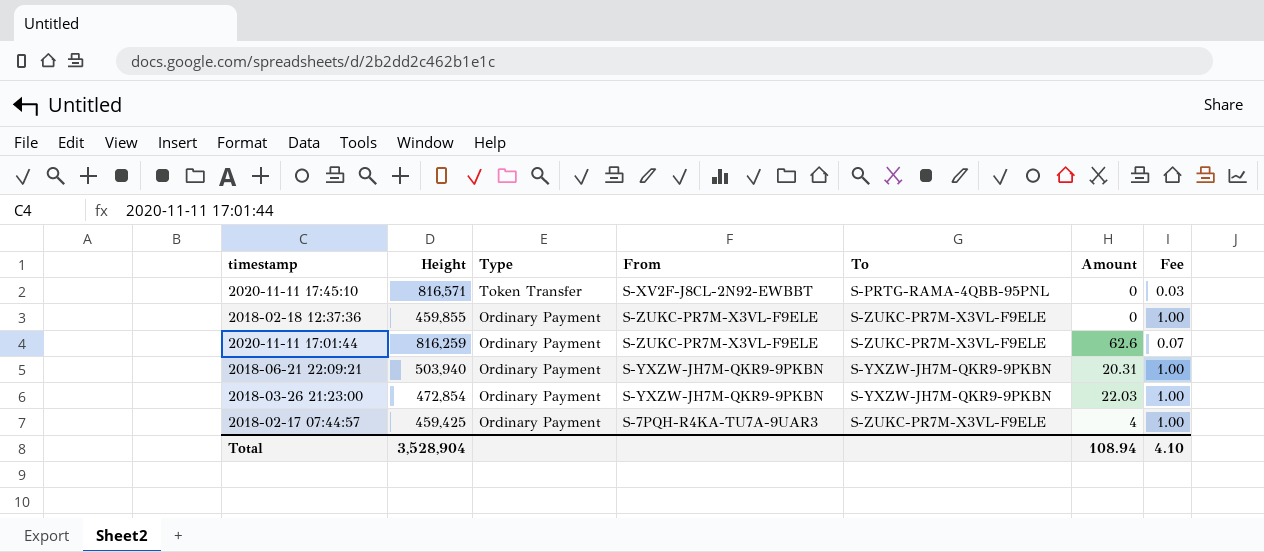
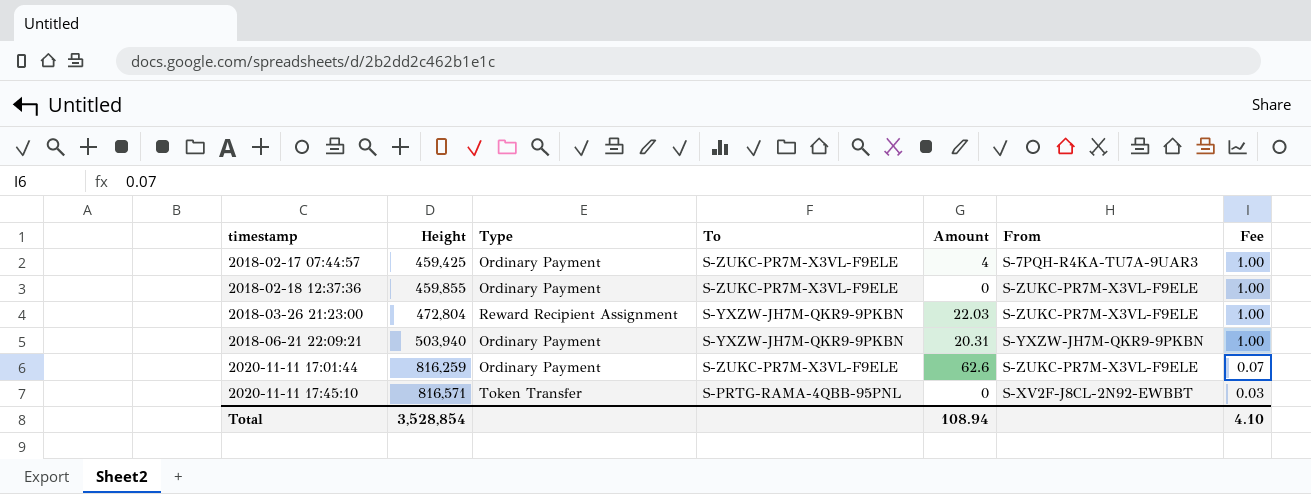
row order: Type descending -> timestamp ascending
column From | position: 4 -> 6
2018-03-26 21:23:00 | Height: 472,854 -> 472,804
2018-03-26 21:23:00 | Type: Ordinary Payment -> Reward Recipient Assignment
2018-03-26 21:23:00 | From: S-YXZW-JH7M-QKR9-9PKBN -> S-ZUKC-PR7M-X3VL-F9ELE
Total | Height: 3,528,904 -> 3,528,854

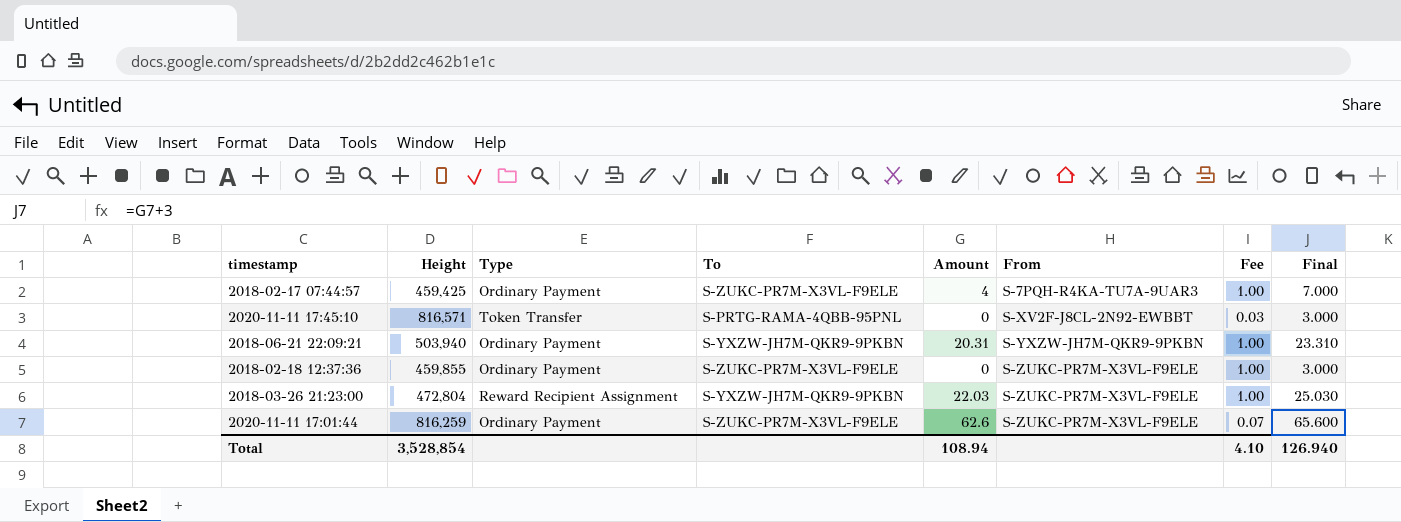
row order: timestamp ascending -> From ascending
column Final | formula: none -> [Amount] + 3

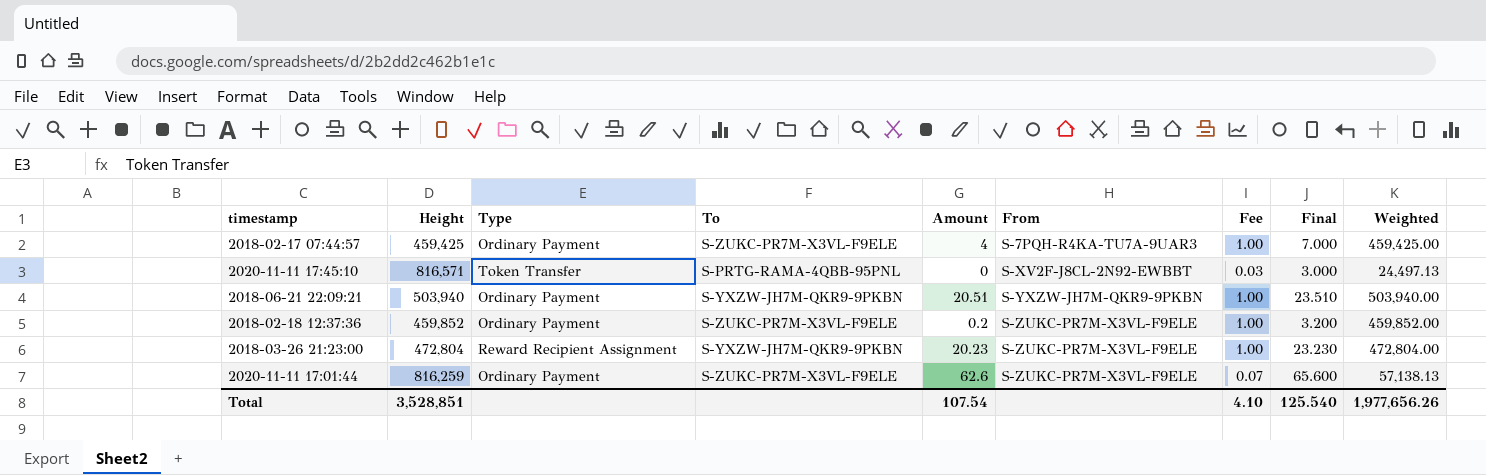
column Weighted | formula: none -> [Height] * [Fee]
2018-06-21 22:09:21 | Amount: 20.31 -> 20.51
2018-06-21 22:09:21 | Final: 23.310 -> 23.510
2018-02-18 12:37:36 | Height: 459,855 -> 459,852
2018-02-18 12:37:36 | Amount: 0 -> 0.2
2018-02-18 12:37:36 | Final: 3.000 -> 3.200
2018-03-26 21:23:00 | Amount: 22.03 -> 20.23
2018-03-26 21:23:00 | Final: 25.030 -> 23.230
Total | Height: 3,528,854 -> 3,528,851
Total | Amount: 108.94 -> 107.54
Total | Final: 126.940 -> 125.540

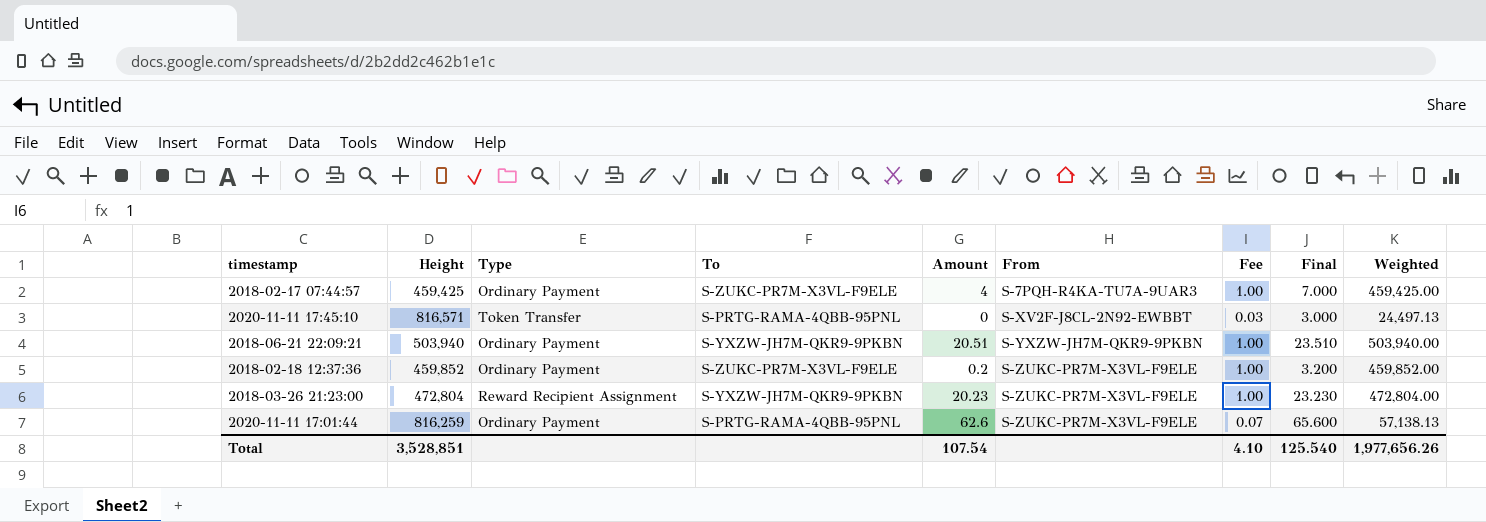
2020-11-11 17:01:44 | To: S-ZUKC-PR7M-X3VL-F9ELE -> S-PRTG-RAMA-4QBB-95PNL

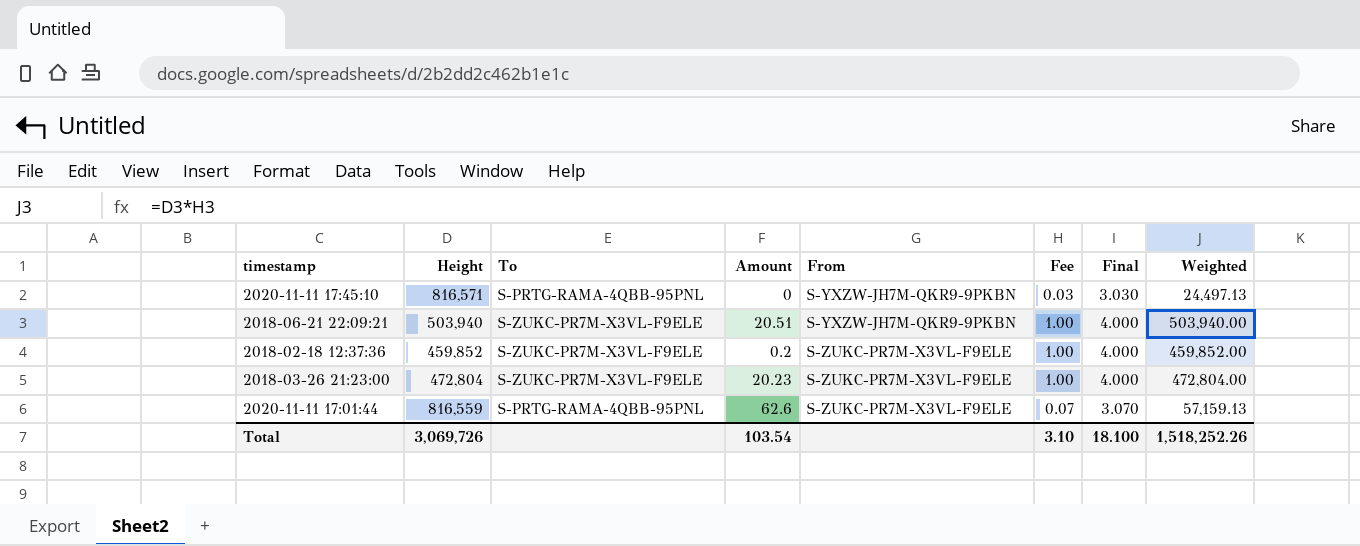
column Type | position: 3 -> none
column Final | formula: [Amount] + 3 -> [Fee] + 3
row 2018-02-17 07:44:57: 459,425 | Ordinary Payment | S-ZUKC-PR7M-X3VL-F9ELE | 4 | S-7PQH-R4KA-TU7A-9UAR3 | 1.00 | 7.000 | 459,425.00 -> none
2020-11-11 17:45:10 | From: S-XV2F-J8CL-2N92-EWBBT -> S-YXZW-JH7M-QKR9-9PKBN
2018-06-21 22:09:21 | To: S-YXZW-JH7M-QKR9-9PKBN -> S-ZUKC-PR7M-X3VL-F9ELE
2018-03-26 21:23:00 | To: S-YXZW-JH7M-QKR9-9PKBN -> S-ZUKC-PR7M-X3VL-F9ELE
2020-11-11 17:01:44 | Height: 816,259 -> 816,559
2020-11-11 17:01:44 | Weighted: 57,138.13 -> 57,159.13
Total | Height: 3,528,851 -> 3,069,726
Total | Amount: 107.54 -> 103.54
Total | Fee: 4.10 -> 3.10
Total | Final: 125.540 -> 18.100
Total | Weighted: 1,977,656.26 -> 1,518,252.26

